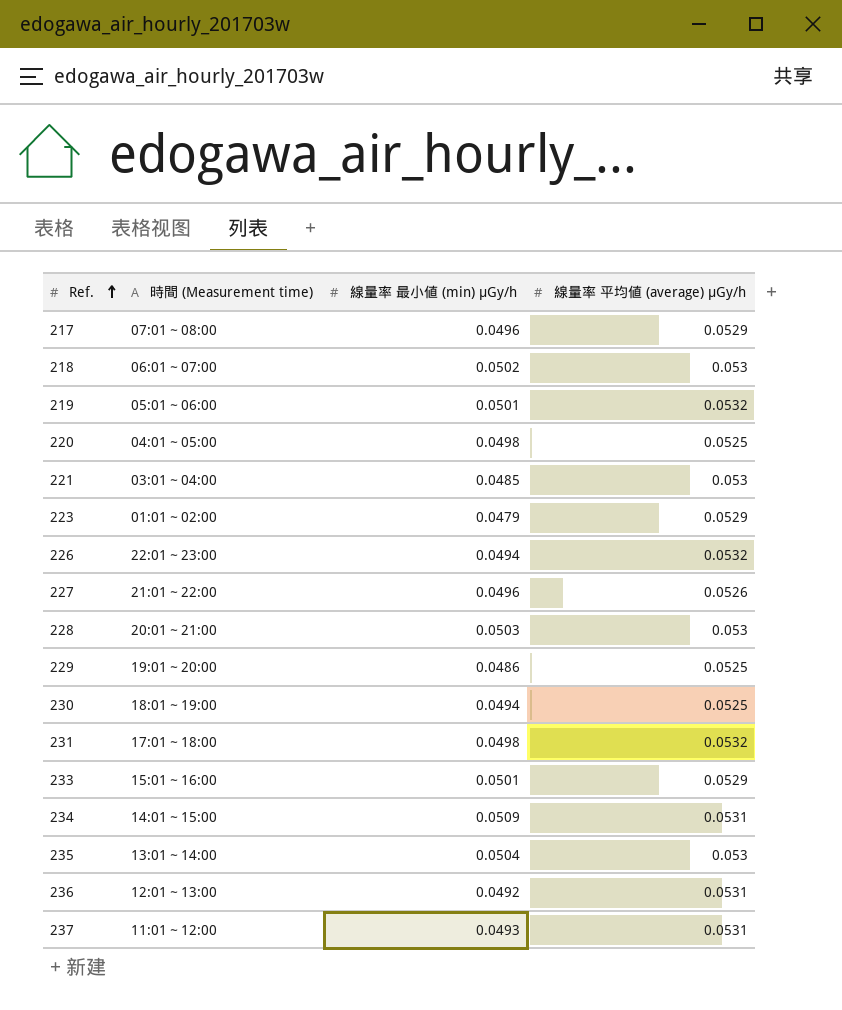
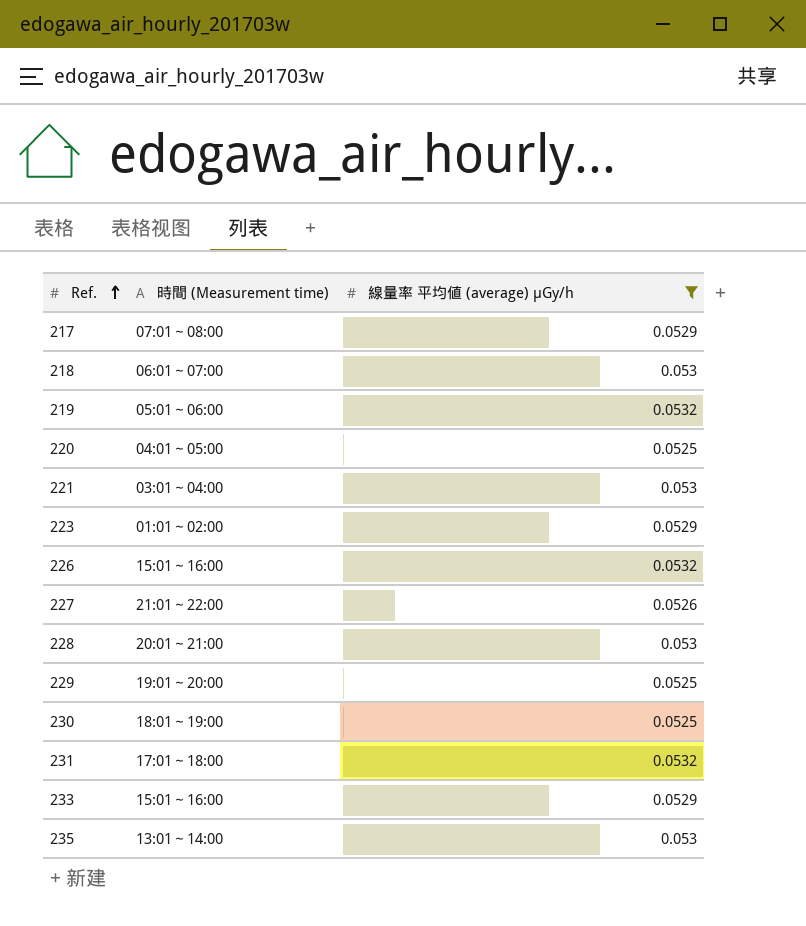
filter: none -> 線量率 平均値 (average) μGy/h != 0.0531
column 線量率 最小値 (min) μGy/h | position: 3 -> none
226 | 時間 (Measurement time): 22:01～23:00 -> 15:01～16:00

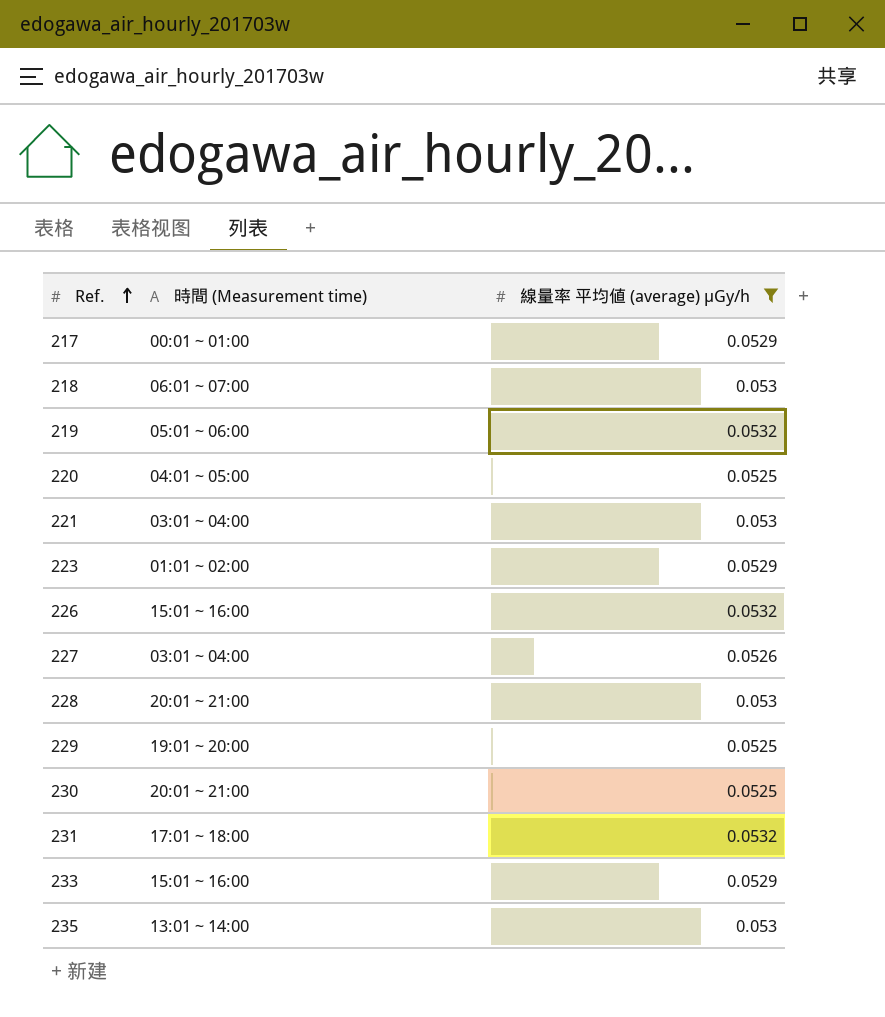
217 | 時間 (Measurement time): 07:01～08:00 -> 00:01～01:00
227 | 時間 (Measurement time): 21:01～22:00 -> 03:01～04:00
230 | 時間 (Measurement time): 18:01～19:00 -> 20:01～21:00

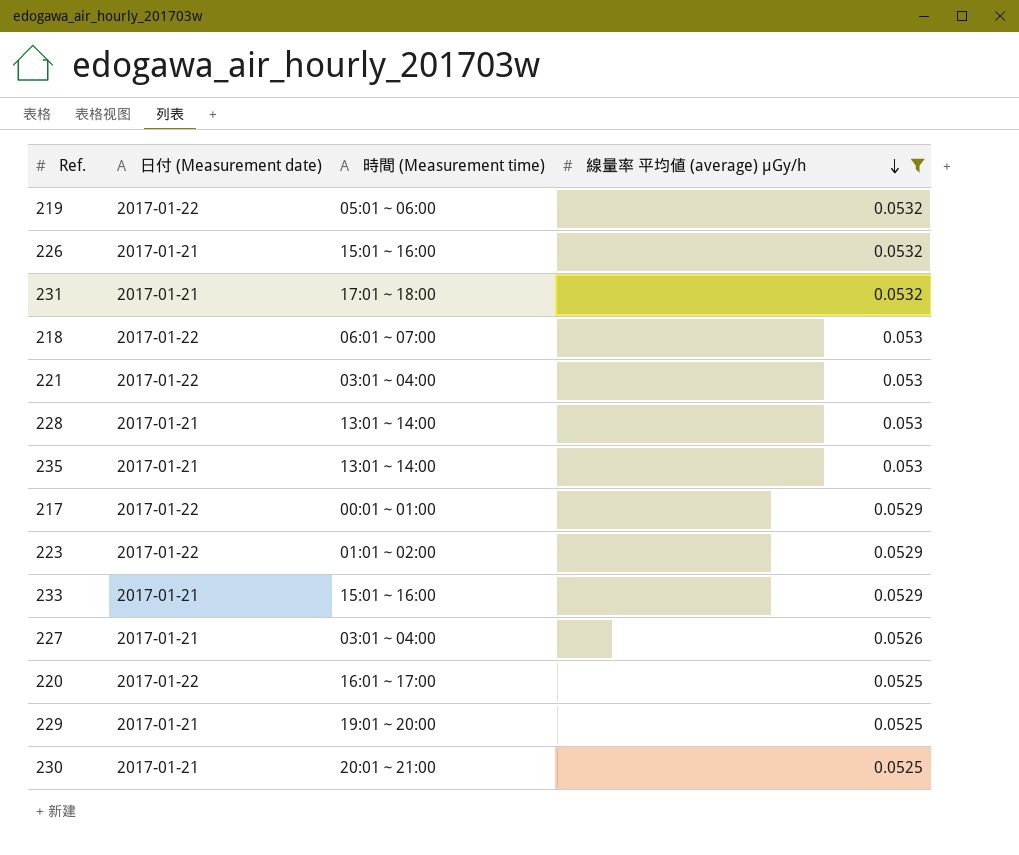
row order: Ref. ascending -> 線量率 平均値 (average) μGy/h descending
column 日付 (Measurement date) | position: none -> 2
228 | 時間 (Measurement time): 20:01～21:00 -> 13:01～14:00
220 | 時間 (Measurement time): 04:01～05:00 -> 16:01～17:00

